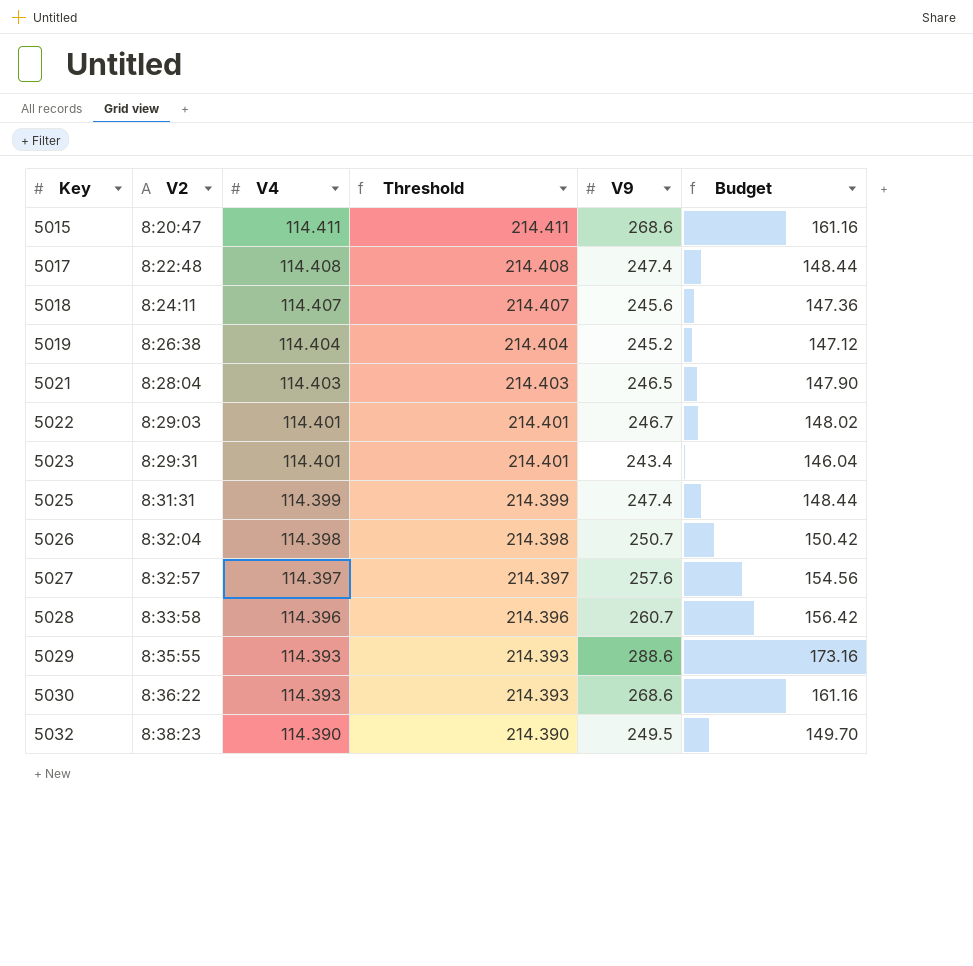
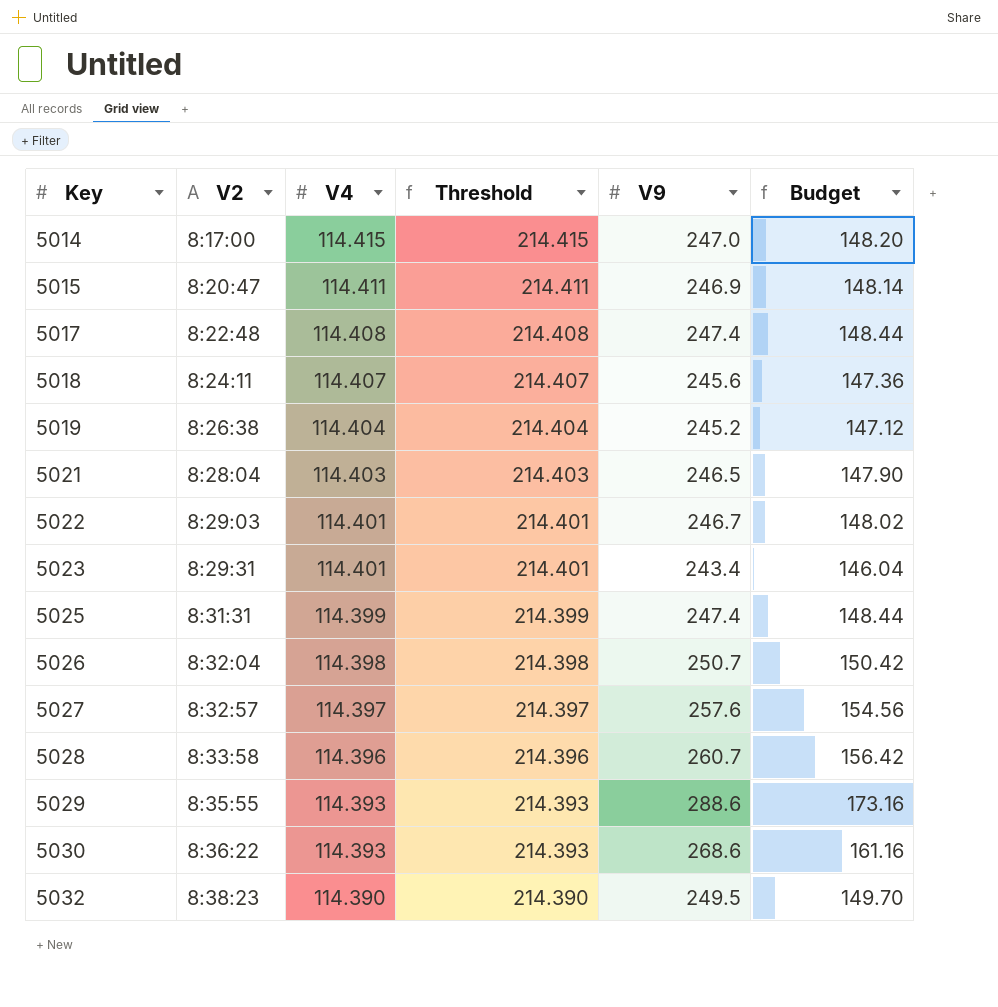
row 5014: none -> 8:17:00 | 114.415 | 214.415 | 247.0 | 148.20
5015 | V9: 268.6 -> 246.9
5015 | Budget: 161.16 -> 148.14

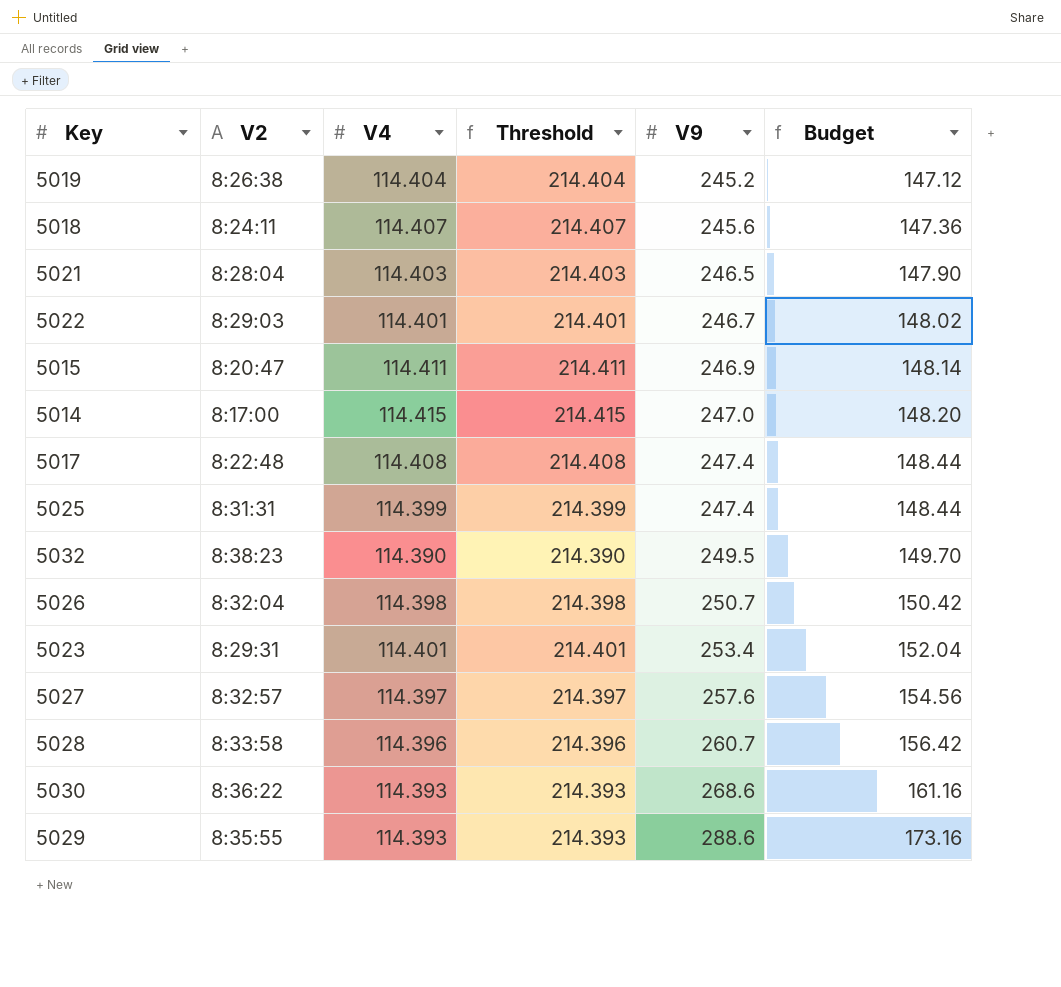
row order: Key ascending -> V9 ascending
5023 | V9: 243.4 -> 253.4
5023 | Budget: 146.04 -> 152.04

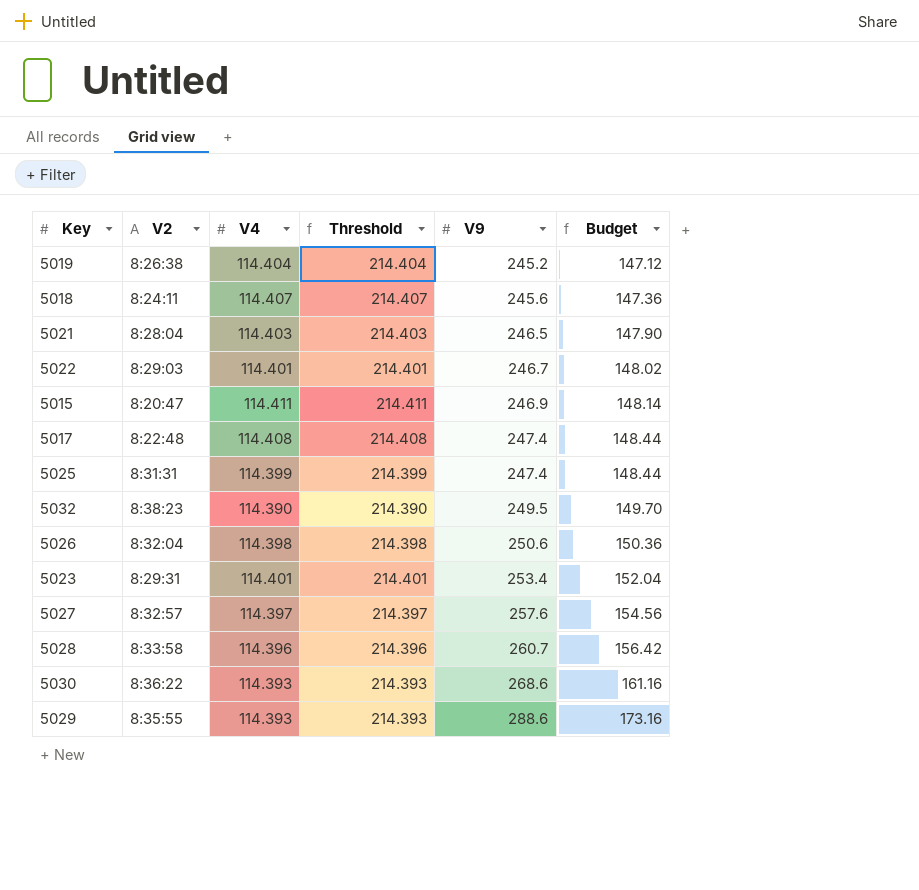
row 5014: 8:17:00 | 114.415 | 214.415 | 247.0 | 148.20 -> none
5026 | V9: 250.7 -> 250.6
5026 | Budget: 150.42 -> 150.36

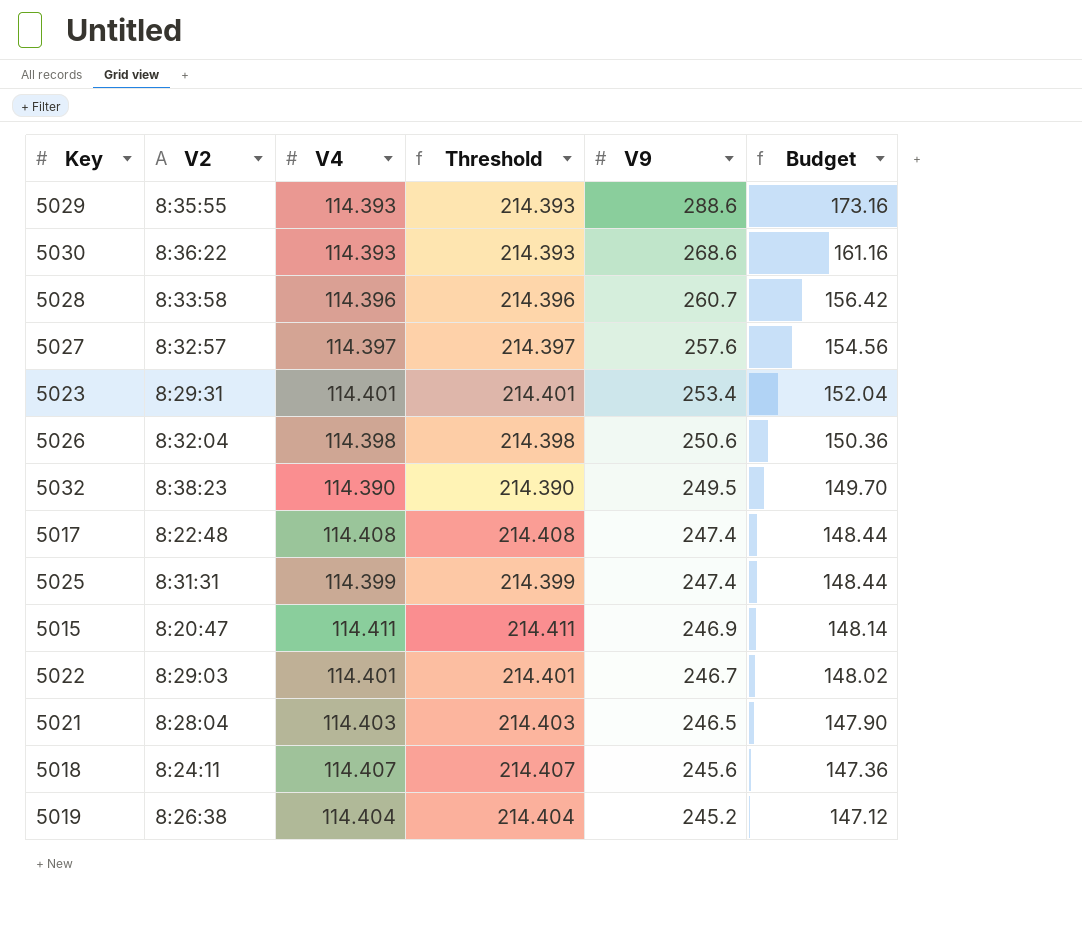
row order: V9 ascending -> V9 descending

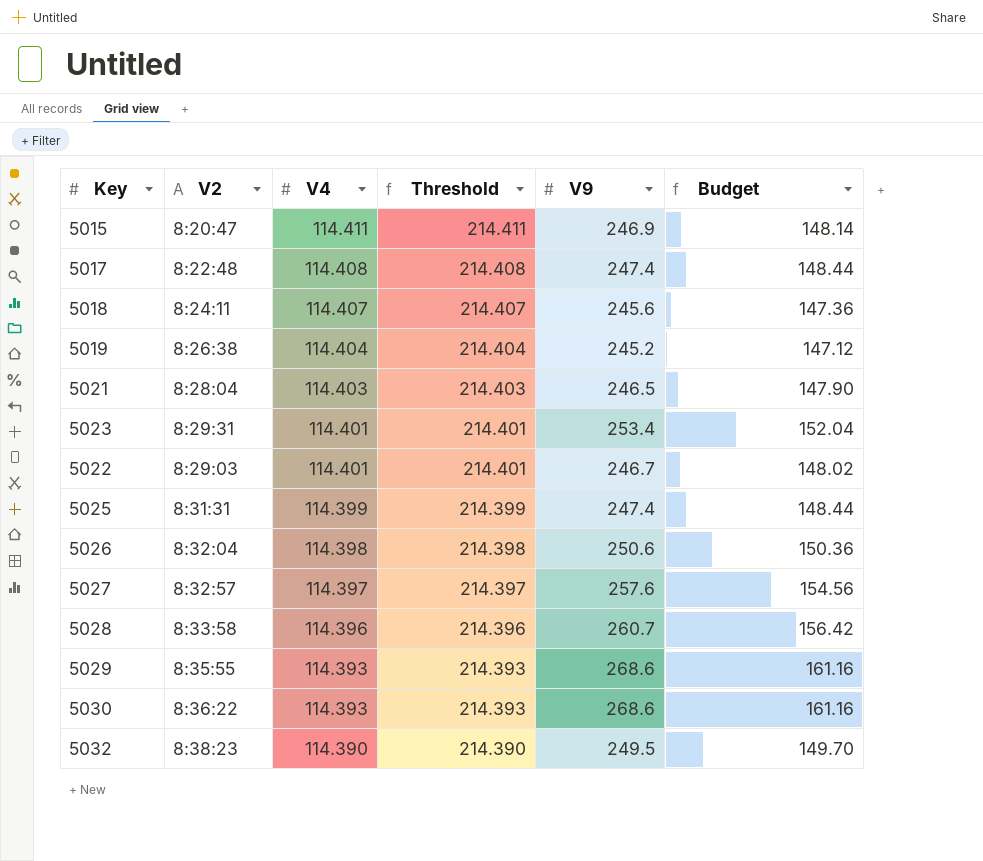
row order: V9 descending -> V4 descending
5029 | V9: 288.6 -> 268.6
5029 | Budget: 173.16 -> 161.16

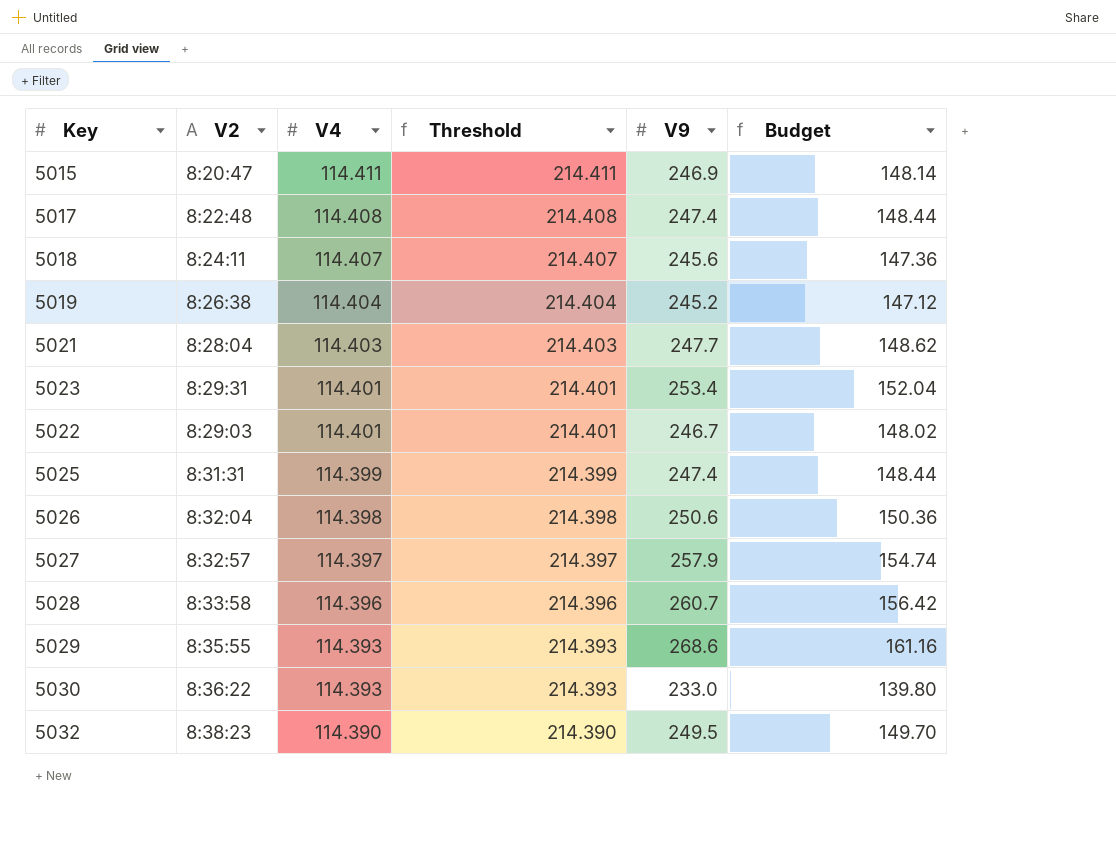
5021 | V9: 246.5 -> 247.7
5021 | Budget: 147.90 -> 148.62
5027 | V9: 257.6 -> 257.9
5027 | Budget: 154.56 -> 154.74
5030 | V9: 268.6 -> 233.0
5030 | Budget: 161.16 -> 139.80

